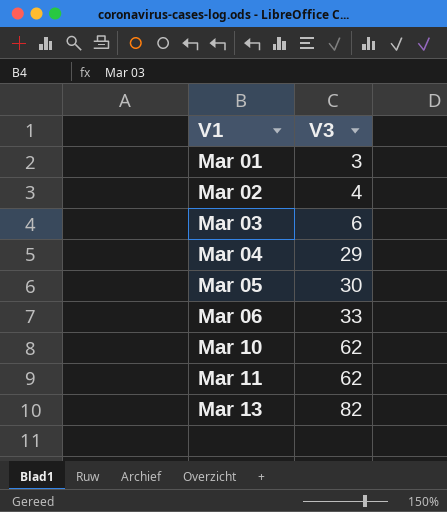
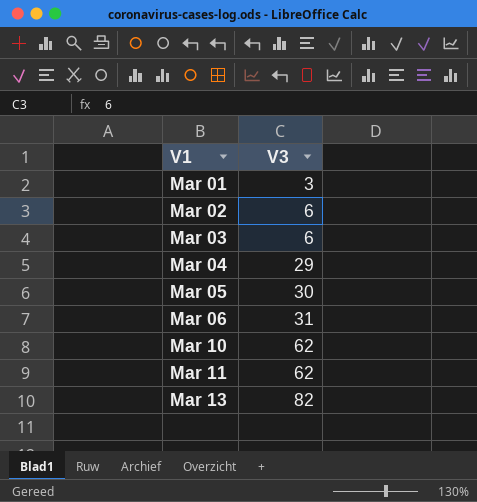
Mar 02 | V3: 4 -> 6
Mar 06 | V3: 33 -> 31

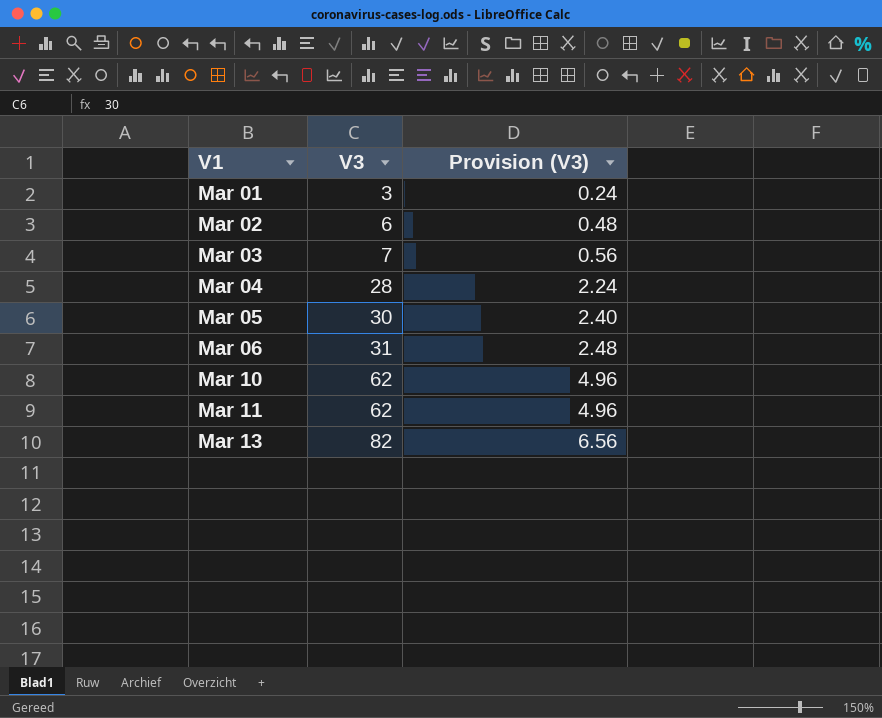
column Provision (V3) | formula: none -> [V3] * 0.08
Mar 03 | V3: 6 -> 7
Mar 04 | V3: 29 -> 28

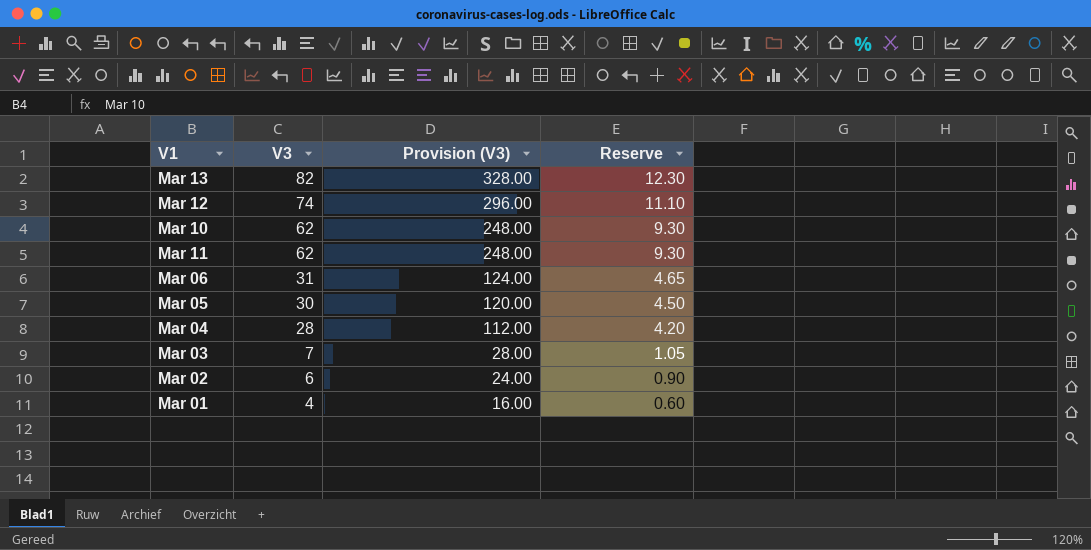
row order: V1 ascending -> V3 descending
column Provision (V3) | formula: [V3] * 0.08 -> [V3] * 4
column Reserve | formula: none -> [V3] * 0.15
row Mar 12: none -> 74 | 296.00 | 11.10
Mar 01 | V3: 3 -> 4

